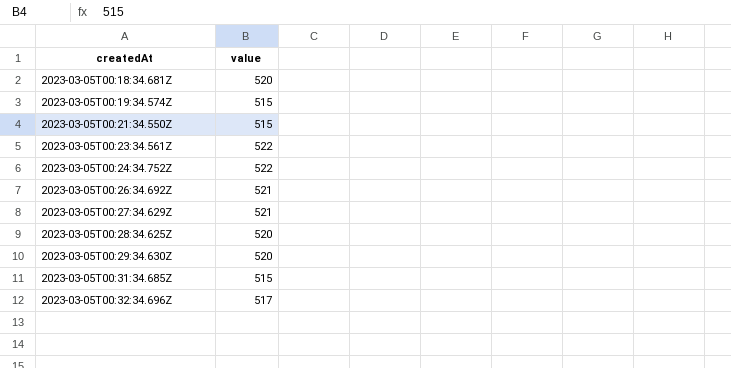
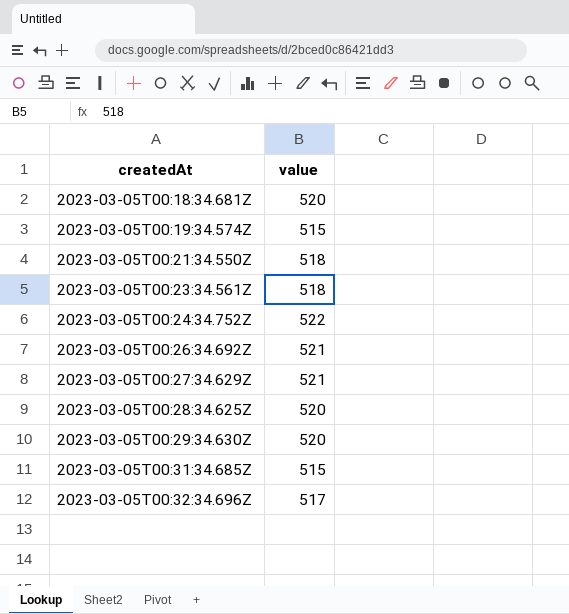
2023-03-05T00:21:34.550Z | value: 515 -> 518
2023-03-05T00:23:34.561Z | value: 522 -> 518

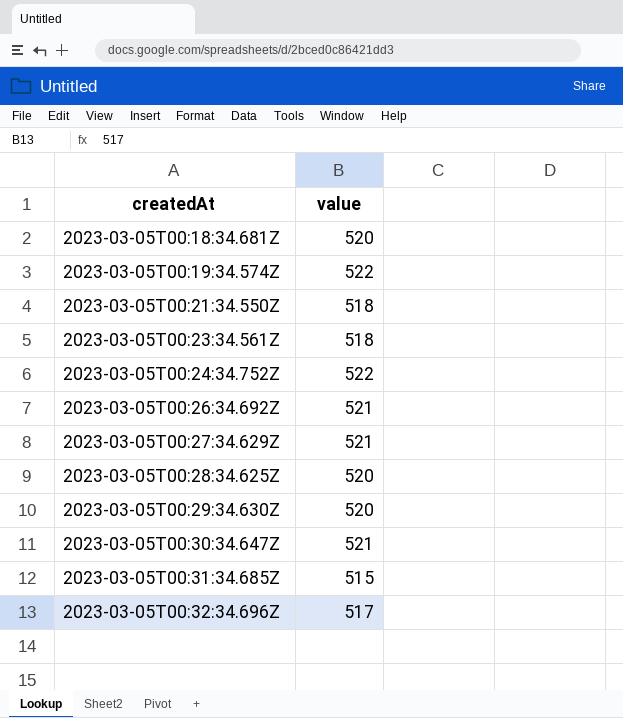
2023-03-05T00:19:34.574Z | value: 515 -> 522
row 2023-03-05T00:30:34.647Z: none -> 521

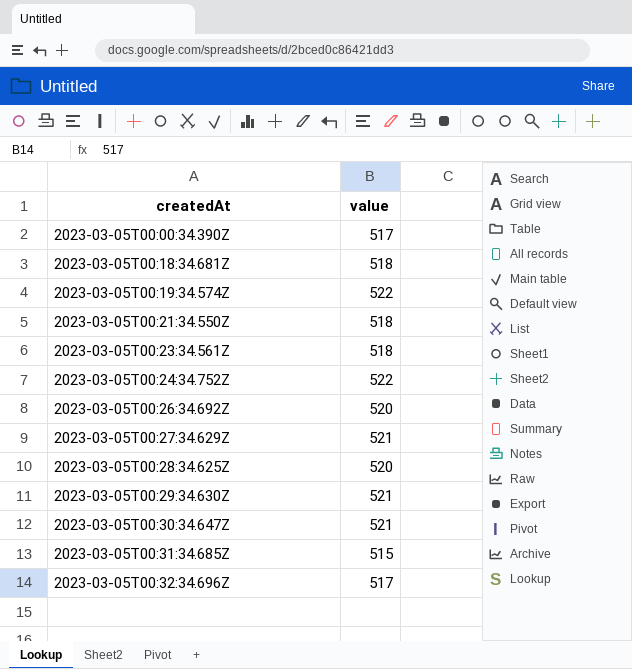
row 2023-03-05T00:00:34.390Z: none -> 517
2023-03-05T00:18:34.681Z | value: 520 -> 518
2023-03-05T00:26:34.692Z | value: 521 -> 520
2023-03-05T00:29:34.630Z | value: 520 -> 521

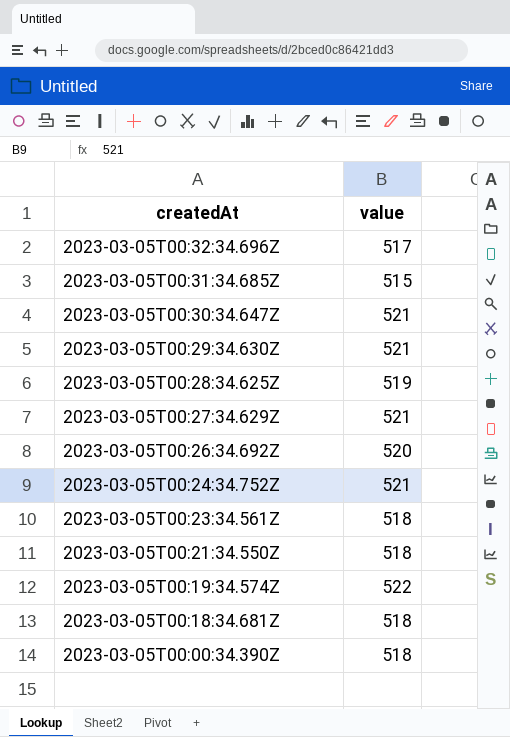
row order: createdAt ascending -> createdAt descending
2023-03-05T00:28:34.625Z | value: 520 -> 519
2023-03-05T00:24:34.752Z | value: 522 -> 521
2023-03-05T00:00:34.390Z | value: 517 -> 518

